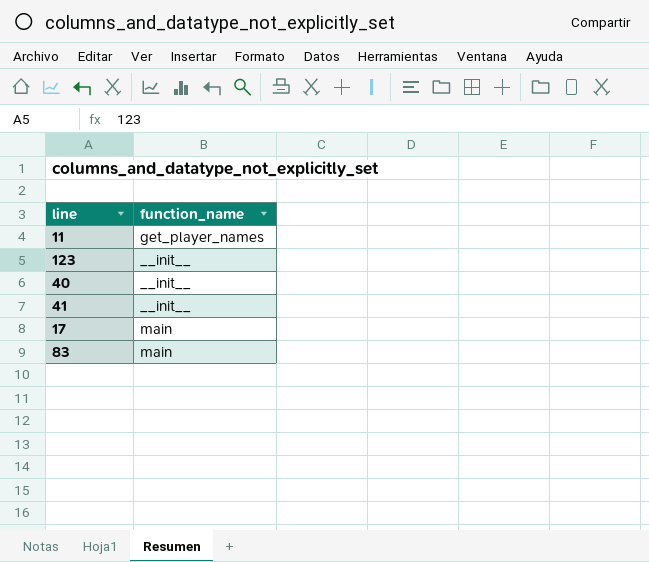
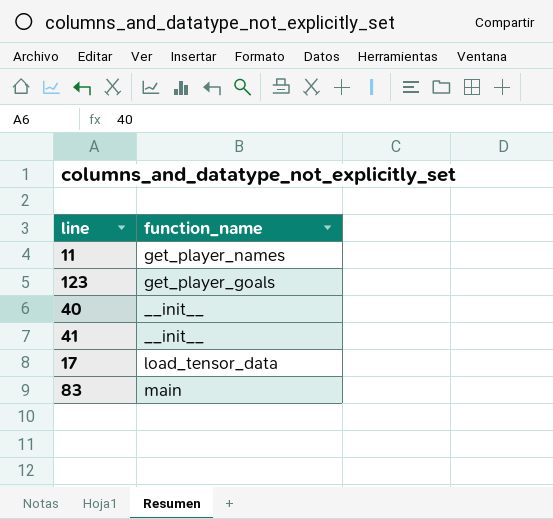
123 | function_name: __init__ -> get_player_goals
17 | function_name: main -> load_tensor_data

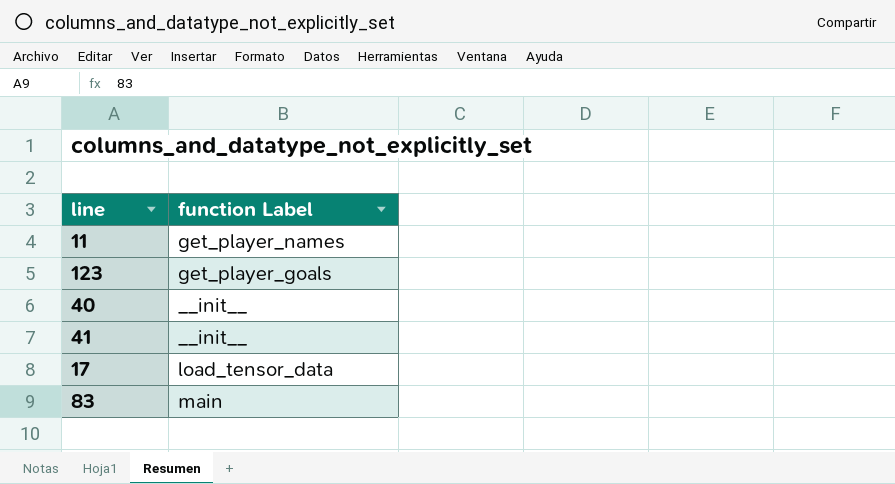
column name: function_name -> function Label

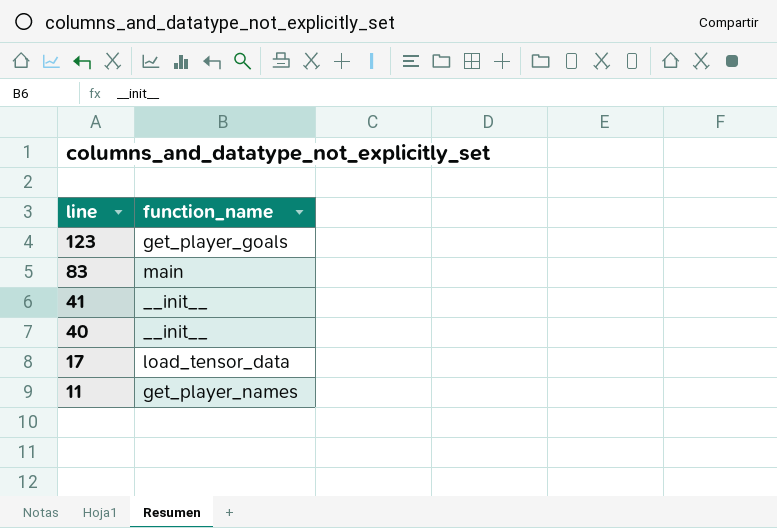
row order: none -> line descending
column name: function Label -> function_name

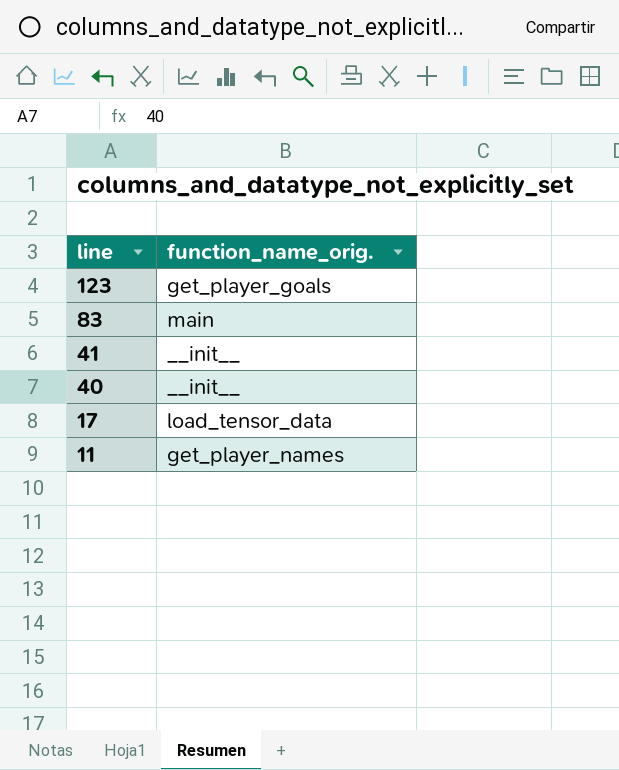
column name: function_name -> function_name_orig.

